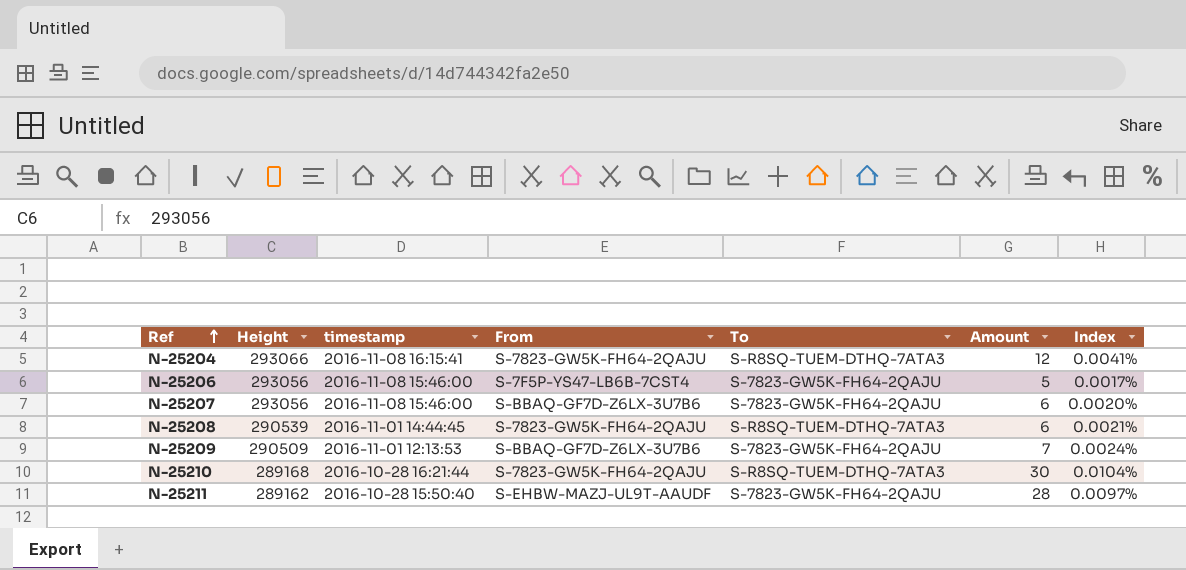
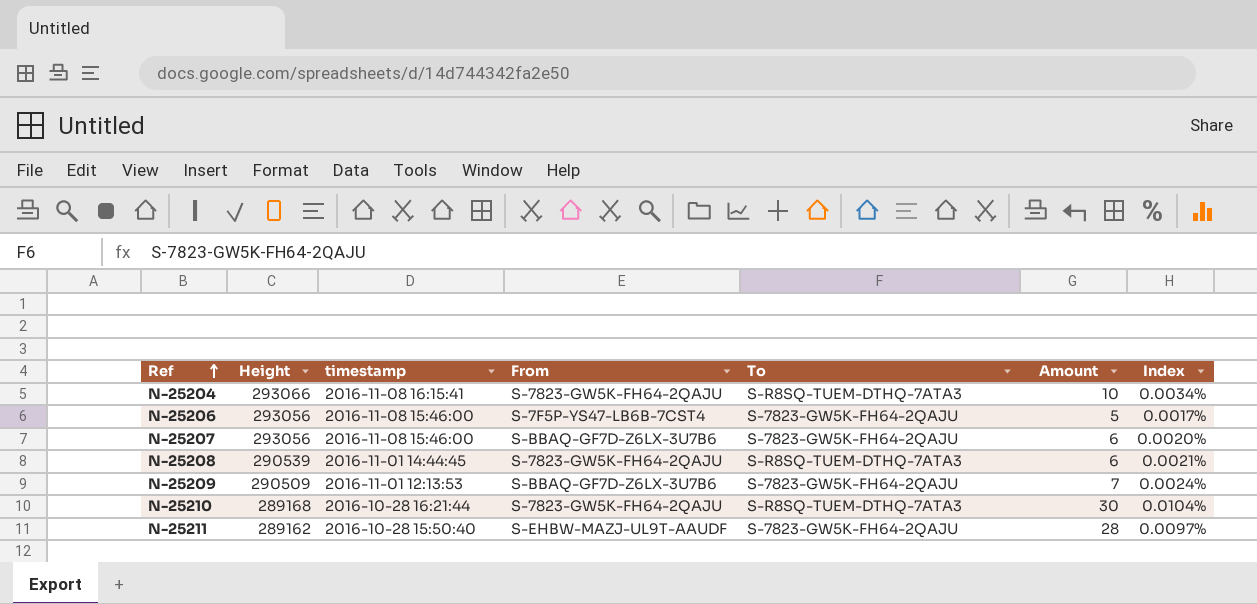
N-25204 | Amount: 12 -> 10
N-25204 | Index: 0.0041% -> 0.0034%

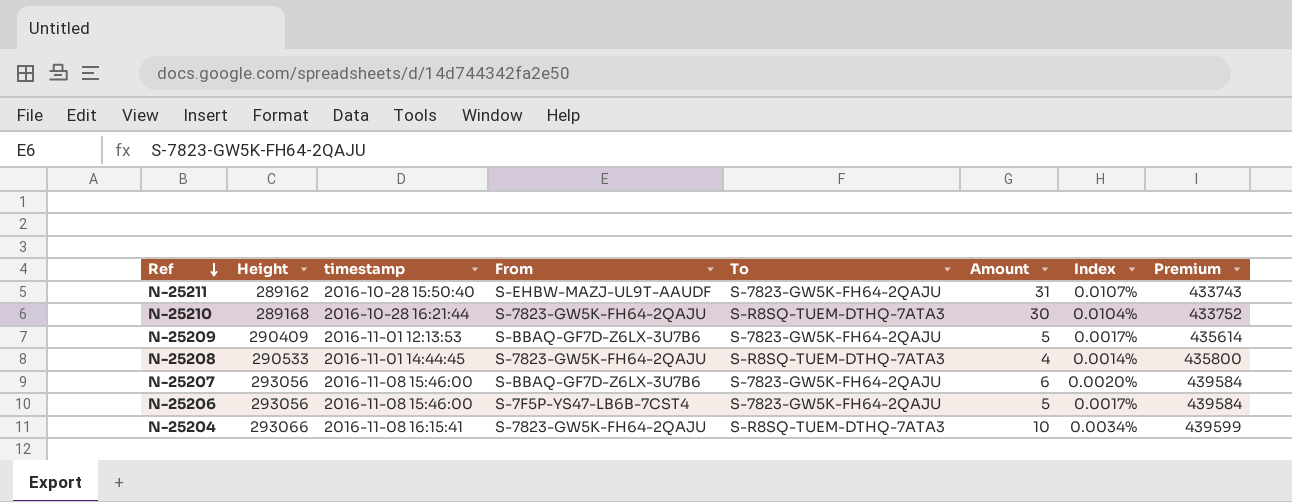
row order: Ref ascending -> Ref descending
column Premium | formula: none -> [Height] * 1.5
N-25211 | Amount: 28 -> 31
N-25211 | Index: 0.0097% -> 0.0107%
N-25209 | Height: 290509 -> 290409
N-25209 | Amount: 7 -> 5
N-25209 | Index: 0.0024% -> 0.0017%
N-25208 | Height: 290539 -> 290533
N-25208 | Amount: 6 -> 4
N-25208 | Index: 0.0021% -> 0.0014%

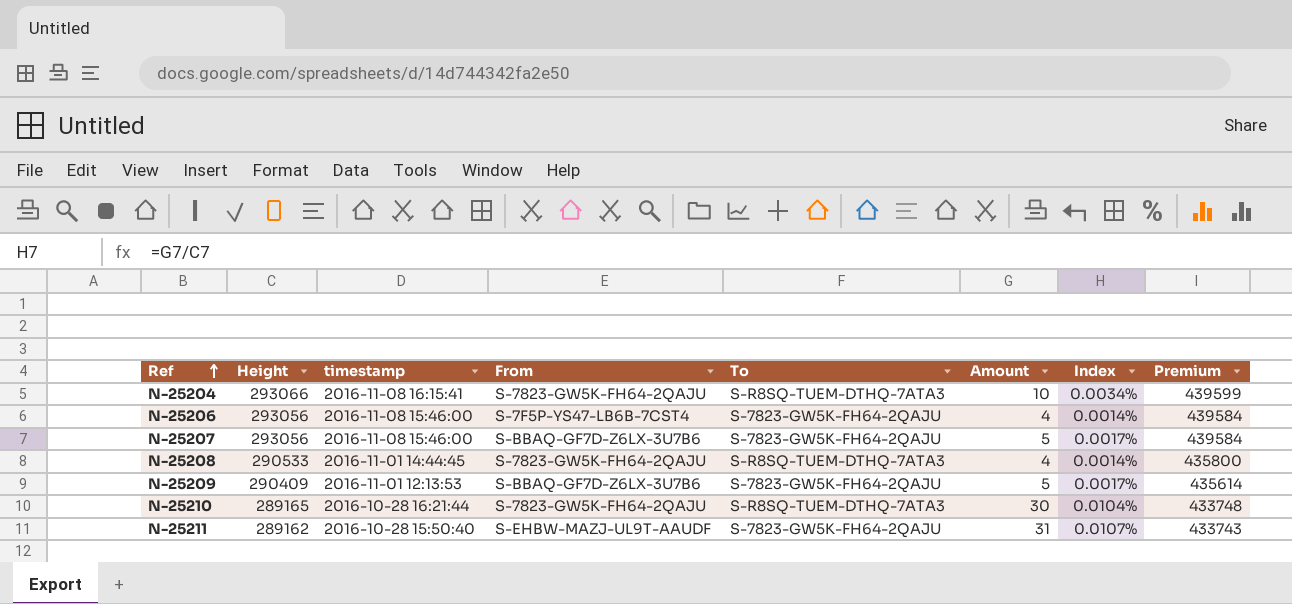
row order: Ref descending -> Ref ascending
N-25206 | Amount: 5 -> 4
N-25206 | Index: 0.0017% -> 0.0014%
N-25207 | Amount: 6 -> 5
N-25207 | Index: 0.0020% -> 0.0017%
N-25210 | Height: 289168 -> 289165
N-25210 | Premium: 433752 -> 433748

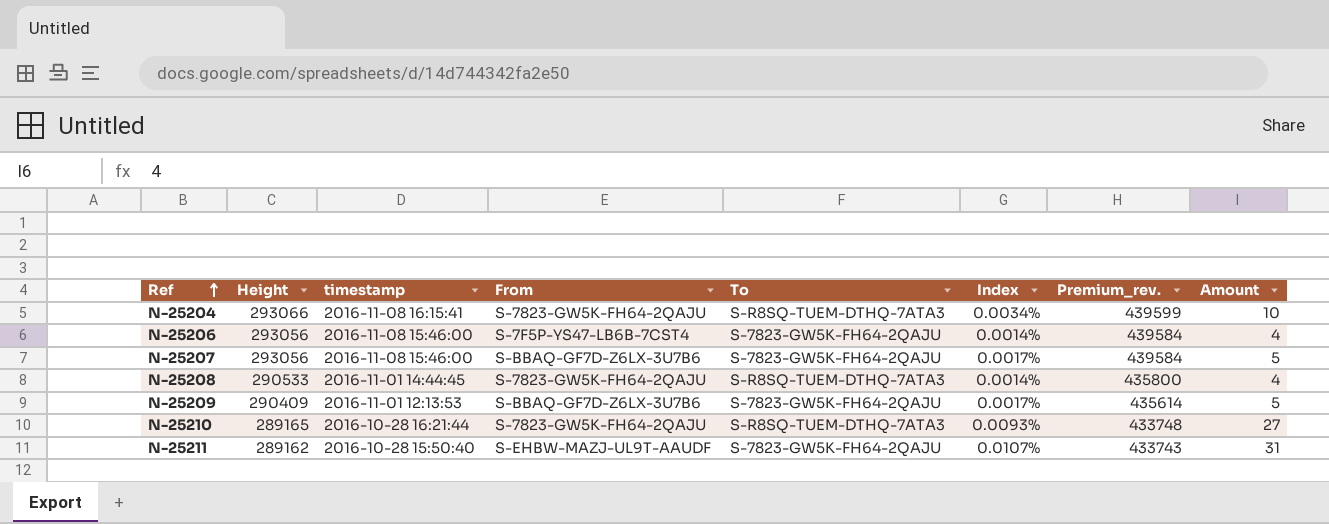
column name: Premium -> Premium_rev.
column Amount | position: 6 -> 8
N-25210 | Index: 0.0104% -> 0.0093%
N-25210 | Amount: 30 -> 27

